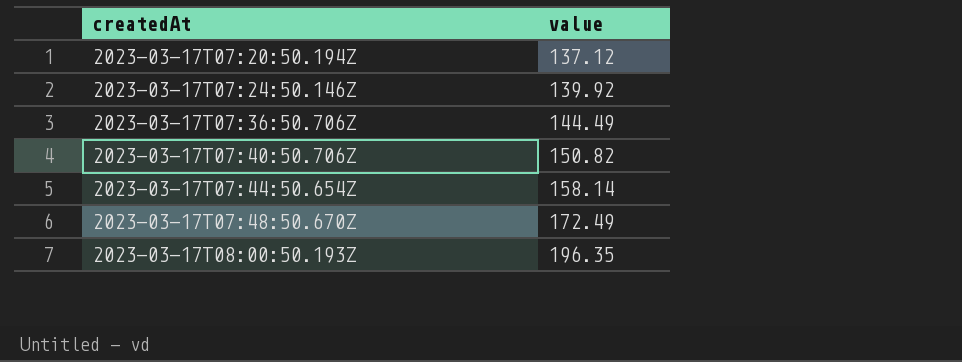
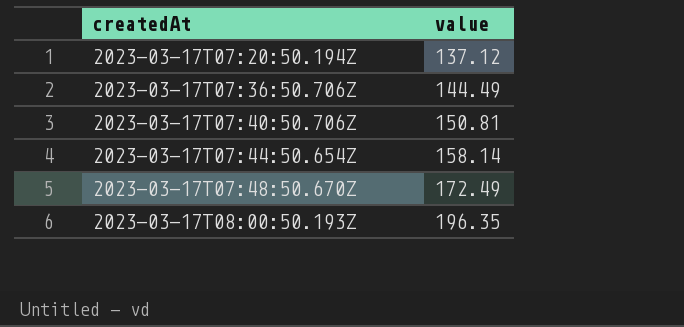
row 2023-03-17T07:24:50.146Z: 139.92 -> none
2023-03-17T07:40:50.706Z | value: 150.82 -> 150.81

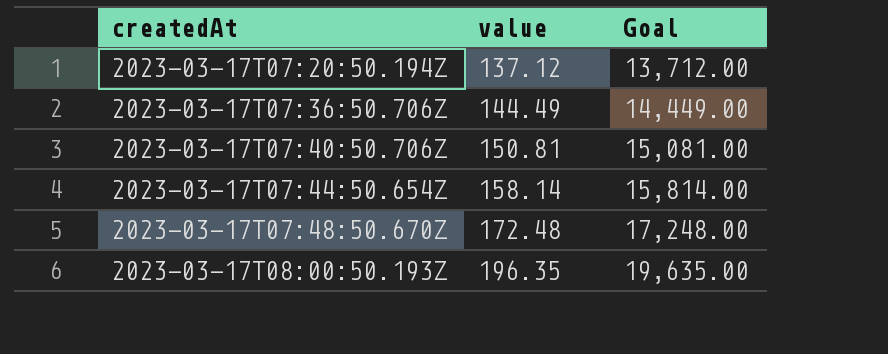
column Goal | formula: none -> [value] * 100
2023-03-17T07:48:50.670Z | value: 172.49 -> 172.48

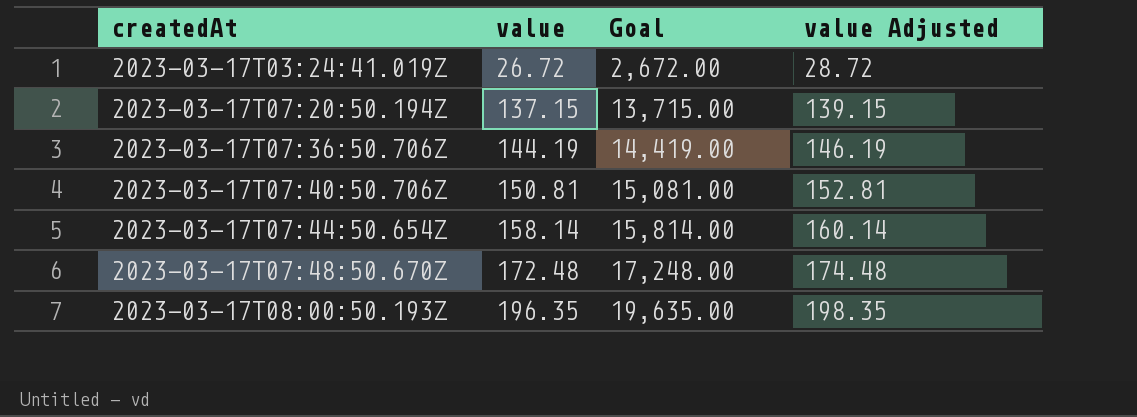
column value Adjusted | formula: none -> [value] + 2
row 2023-03-17T03:24:41.019Z: none -> 26.72 | 2,672.00 | 28.72
2023-03-17T07:20:50.194Z | value: 137.12 -> 137.15
2023-03-17T07:20:50.194Z | Goal: 13,712.00 -> 13,715.00
2023-03-17T07:36:50.706Z | value: 144.49 -> 144.19
2023-03-17T07:36:50.706Z | Goal: 14,449.00 -> 14,419.00

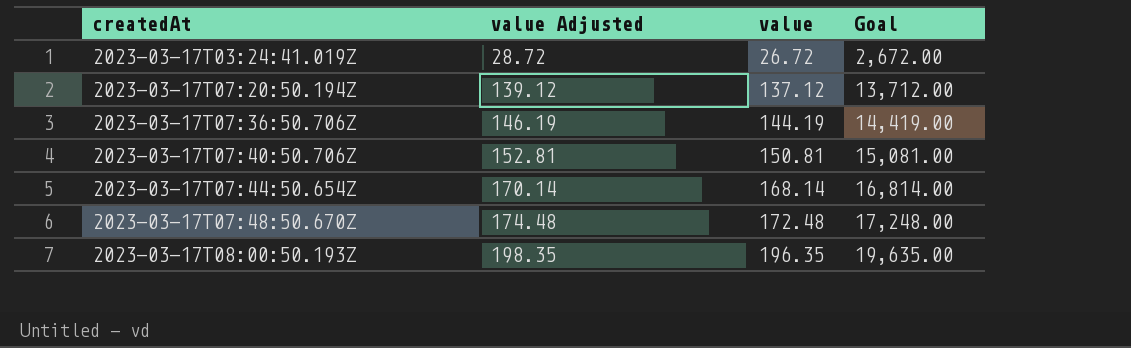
column value Adjusted | position: 4 -> 2
2023-03-17T07:20:50.194Z | value Adjusted: 139.15 -> 139.12
2023-03-17T07:20:50.194Z | value: 137.15 -> 137.12
2023-03-17T07:20:50.194Z | Goal: 13,715.00 -> 13,712.00
2023-03-17T07:44:50.654Z | value Adjusted: 160.14 -> 170.14
2023-03-17T07:44:50.654Z | value: 158.14 -> 168.14
2023-03-17T07:44:50.654Z | Goal: 15,814.00 -> 16,814.00

